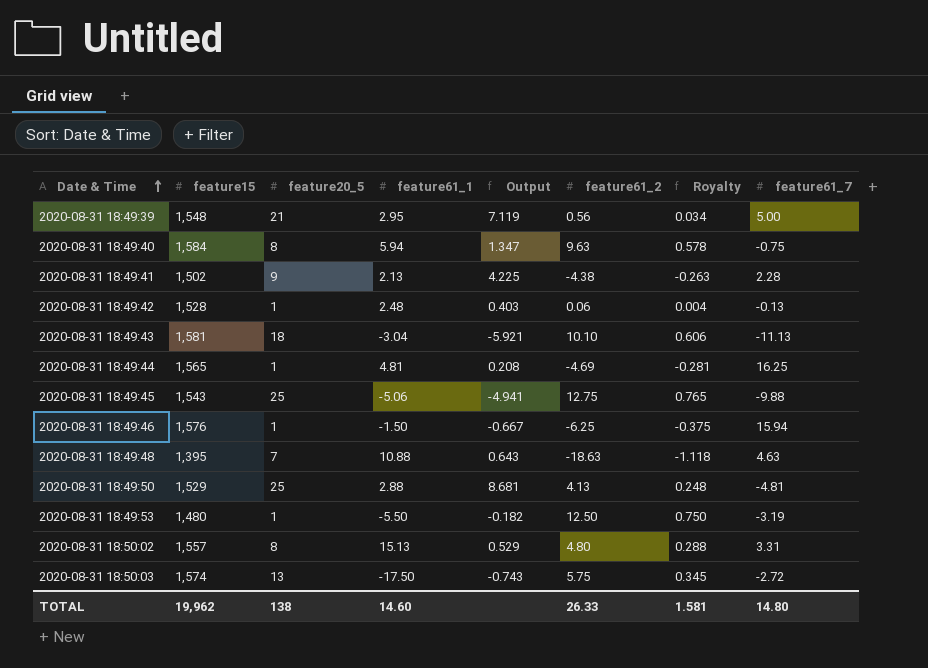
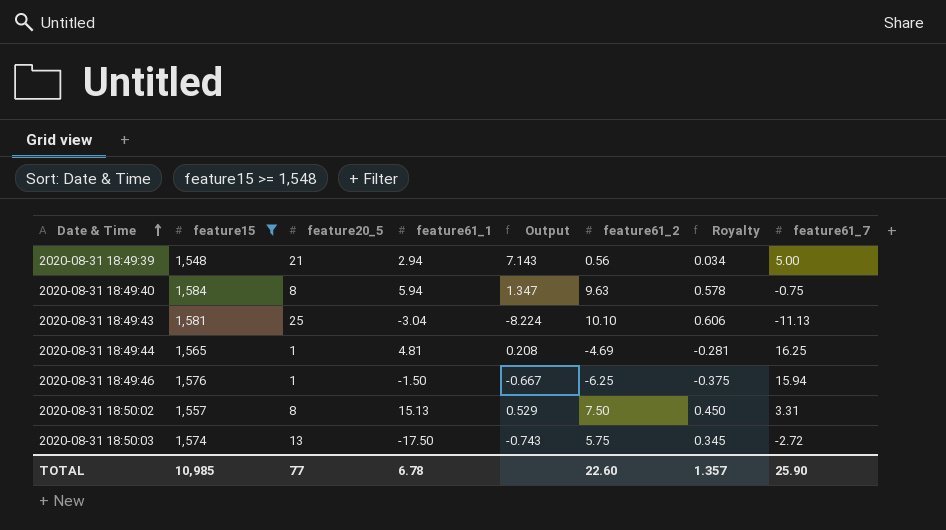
filter: none -> feature15 >= 1,548
2020-08-31 18:49:39 | feature61_1: 2.95 -> 2.94
2020-08-31 18:49:39 | Output: 7.119 -> 7.143
2020-08-31 18:49:43 | feature20_5: 18 -> 25
2020-08-31 18:49:43 | Output: -5.921 -> -8.224
2020-08-31 18:50:02 | feature61_2: 4.80 -> 7.50
2020-08-31 18:50:02 | Royalty: 0.288 -> 0.450
TOTAL | feature15: 19,962 -> 10,985
TOTAL | feature20_5: 138 -> 77
TOTAL | feature61_1: 14.60 -> 6.78
TOTAL | feature61_2: 26.33 -> 22.60
TOTAL | Royalty: 1.581 -> 1.357
TOTAL | feature61_7: 14.80 -> 25.90

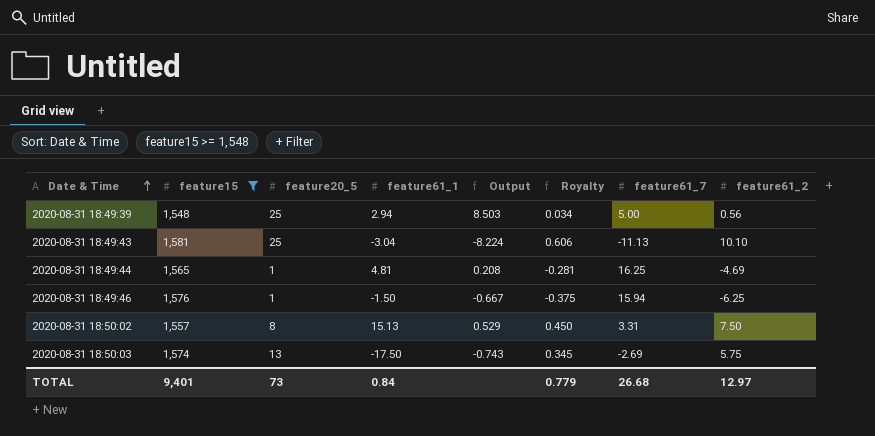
column feature61_2 | position: 6 -> 8
row 2020-08-31 18:49:40: 1,584 | 8 | 5.94 | 1.347 | 9.63 | 0.578 | -0.75 -> none
2020-08-31 18:49:39 | feature20_5: 21 -> 25
2020-08-31 18:49:39 | Output: 7.143 -> 8.503
2020-08-31 18:50:03 | feature61_7: -2.72 -> -2.69
TOTAL | feature15: 10,985 -> 9,401
TOTAL | feature20_5: 77 -> 73
TOTAL | feature61_1: 6.78 -> 0.84
TOTAL | Royalty: 1.357 -> 0.779
TOTAL | feature61_7: 25.90 -> 26.68
TOTAL | feature61_2: 22.60 -> 12.97

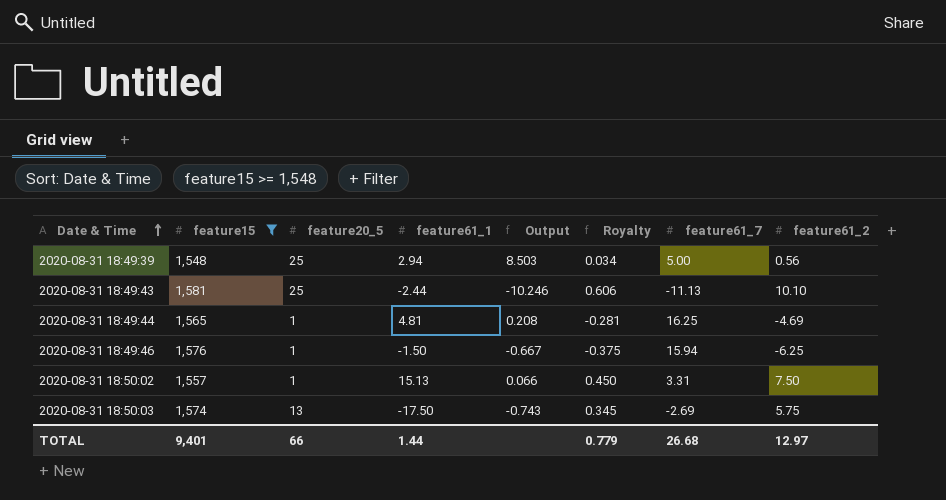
2020-08-31 18:49:43 | feature61_1: -3.04 -> -2.44
2020-08-31 18:49:43 | Output: -8.224 -> -10.246
2020-08-31 18:50:02 | feature20_5: 8 -> 1
2020-08-31 18:50:02 | Output: 0.529 -> 0.066
TOTAL | feature20_5: 73 -> 66
TOTAL | feature61_1: 0.84 -> 1.44

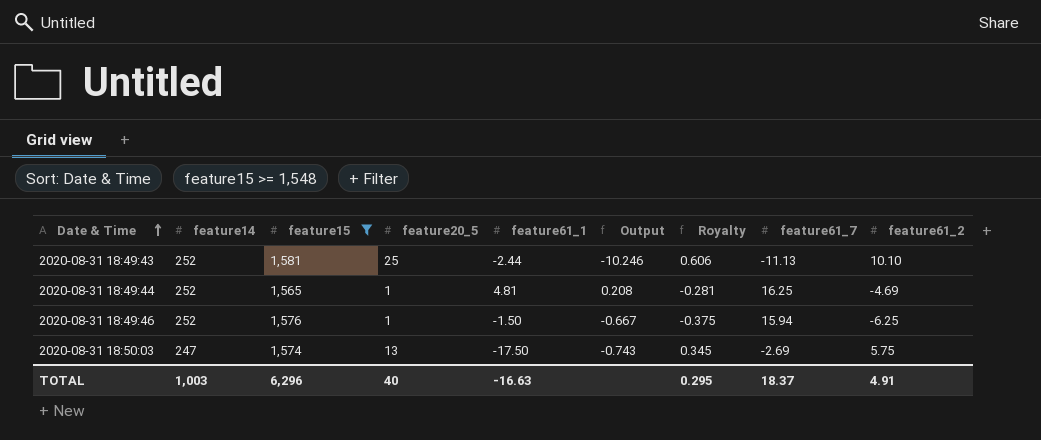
column feature14 | position: none -> 2
row 2020-08-31 18:49:39: 1,548 | 25 | 2.94 | 8.503 | 0.034 | 5.00 | 0.56 -> none
row 2020-08-31 18:50:02: 1,557 | 1 | 15.13 | 0.066 | 0.450 | 3.31 | 7.50 -> none
TOTAL | feature15: 9,401 -> 6,296
TOTAL | feature20_5: 66 -> 40
TOTAL | feature61_1: 1.44 -> -16.63
TOTAL | Royalty: 0.779 -> 0.295
TOTAL | feature61_7: 26.68 -> 18.37
TOTAL | feature61_2: 12.97 -> 4.91

